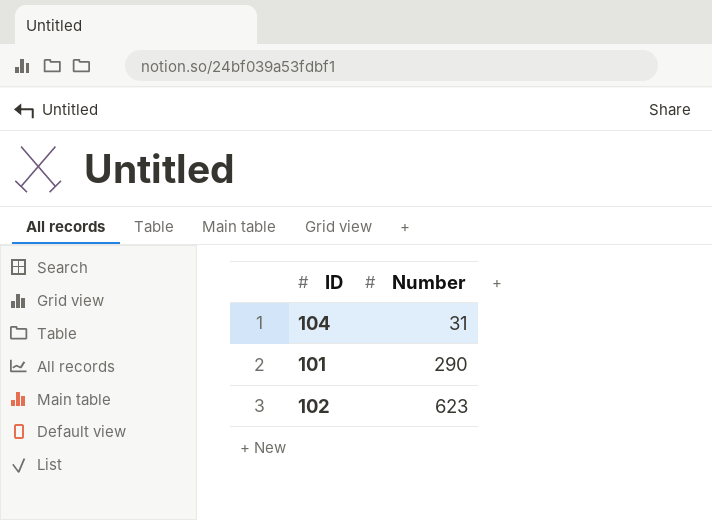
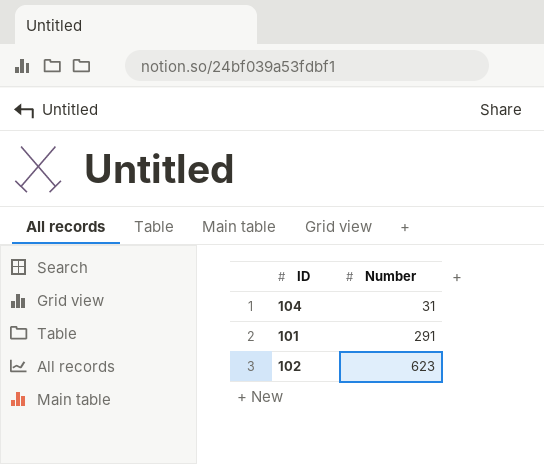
101 | Number: 290 -> 291

